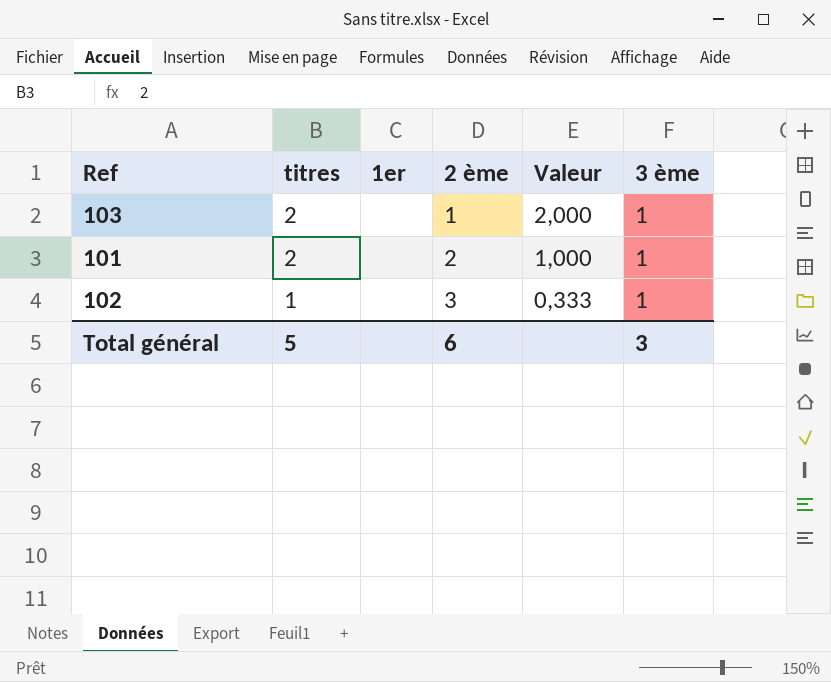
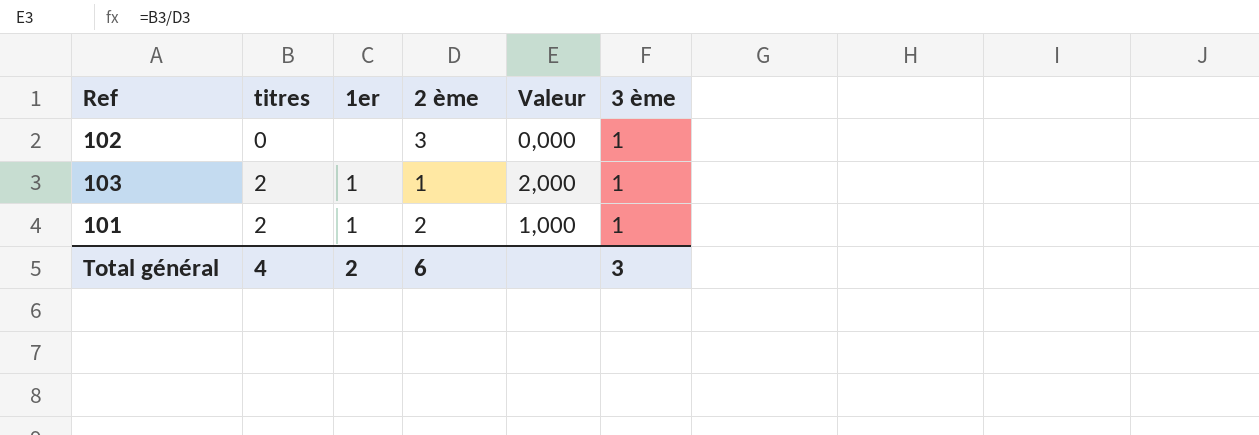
row order: titres descending -> titres ascending
102 | titres: 1 -> 0
102 | Valeur: 0,333 -> 0,000
103 | 1er: none -> 1
101 | 1er: none -> 1
Total général | titres: 5 -> 4
Total général | 1er: none -> 2

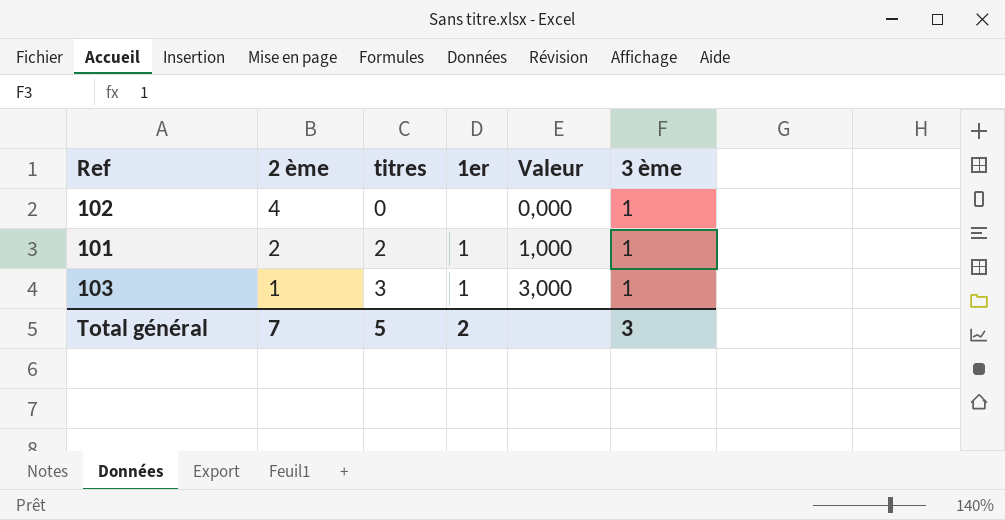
row order: titres ascending -> 2 ème descending
column 2 ème | position: 4 -> 2
102 | 2 ème: 3 -> 4
103 | titres: 2 -> 3
103 | Valeur: 2,000 -> 3,000
Total général | 2 ème: 6 -> 7
Total général | titres: 4 -> 5

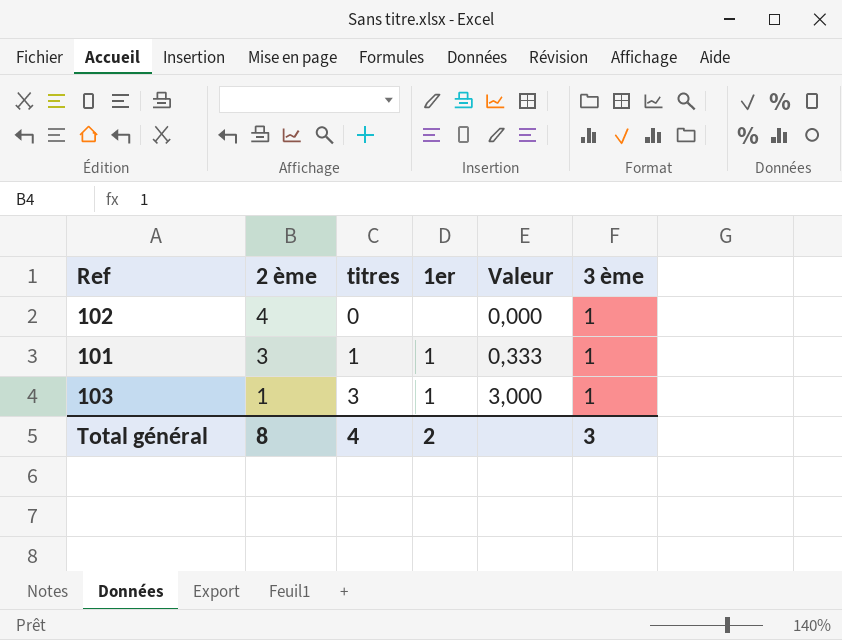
101 | 2 ème: 2 -> 3
101 | titres: 2 -> 1
101 | Valeur: 1,000 -> 0,333
Total général | 2 ème: 7 -> 8
Total général | titres: 5 -> 4

